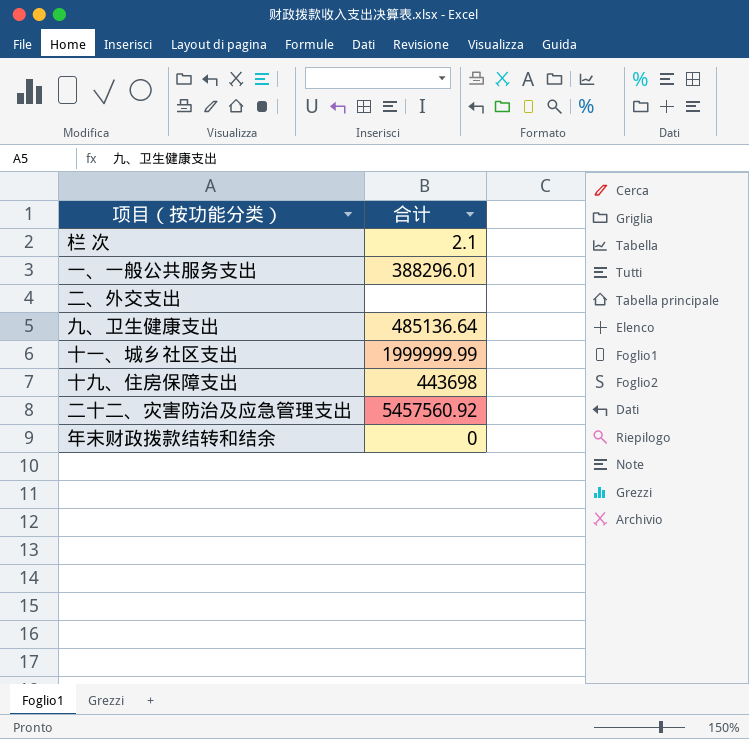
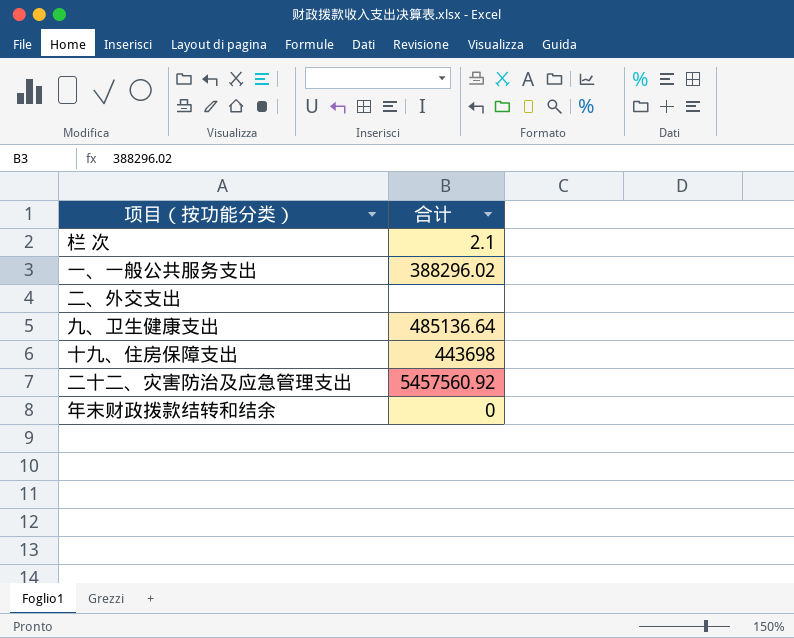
row 十一、城乡社区支出: 1999999.99 -> none
一、一般公共服务支出 | 合计: 388296.01 -> 388296.02

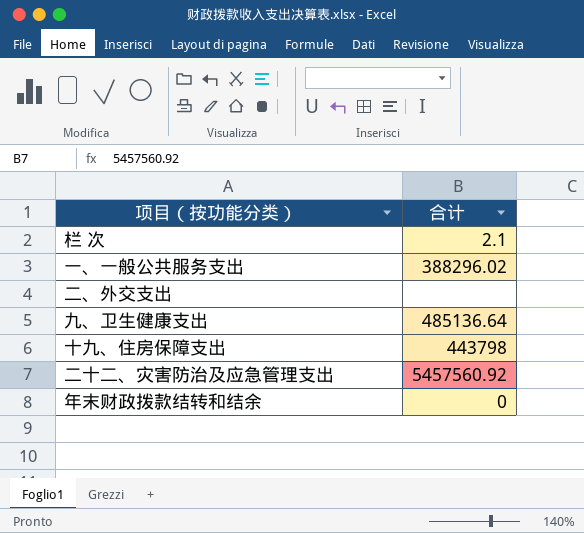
十九、住房保障支出 | 合计: 443698 -> 443798

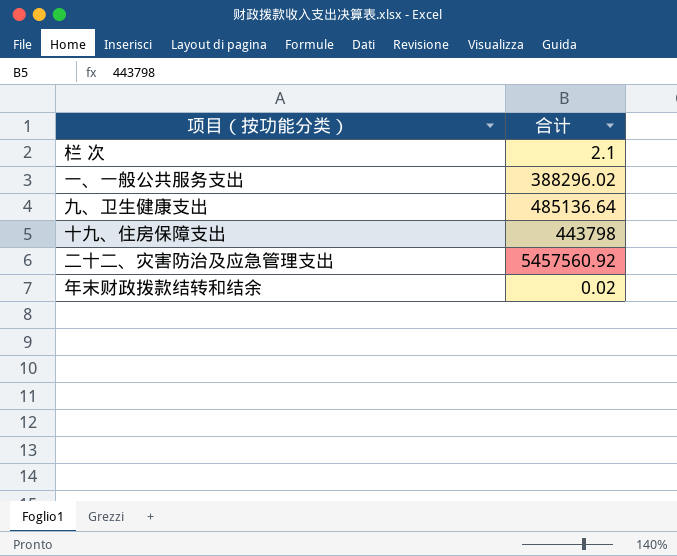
row 二、外交支出: none -> none
年末财政拨款结转和结余 | 合计: 0 -> 0.02

